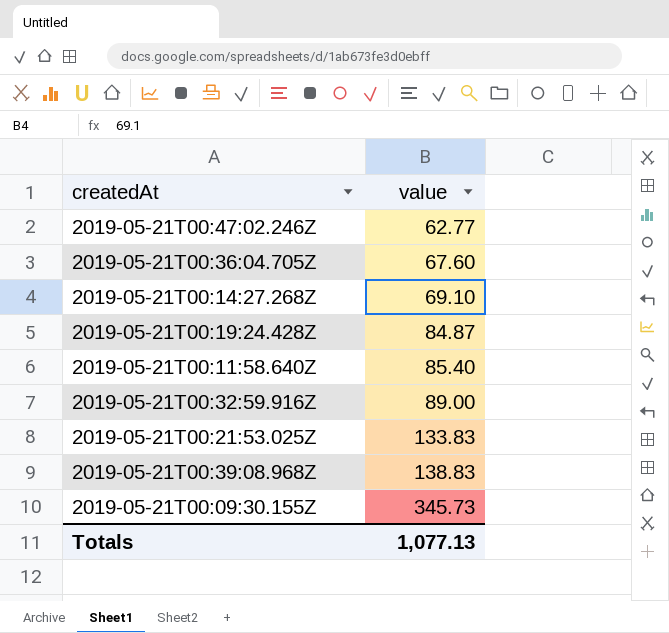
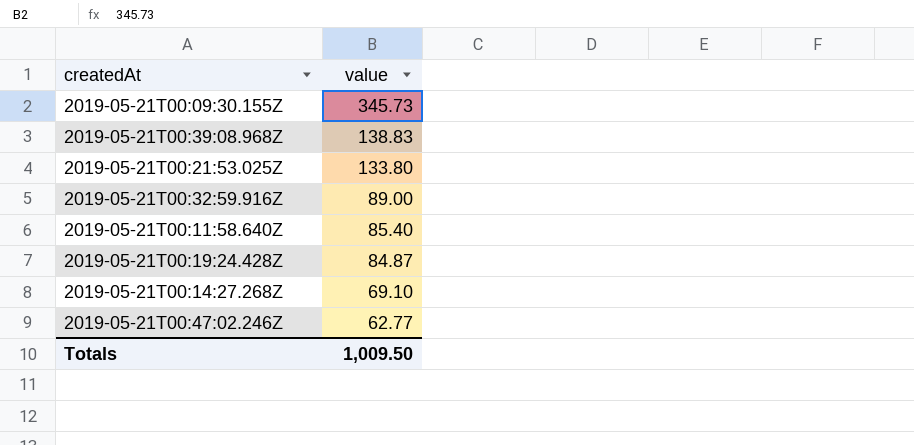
row order: value ascending -> value descending
row 2019-05-21T00:36:04.705Z: 67.60 -> none
2019-05-21T00:21:53.025Z | value: 133.83 -> 133.80
Totals | value: 1,077.13 -> 1,009.50

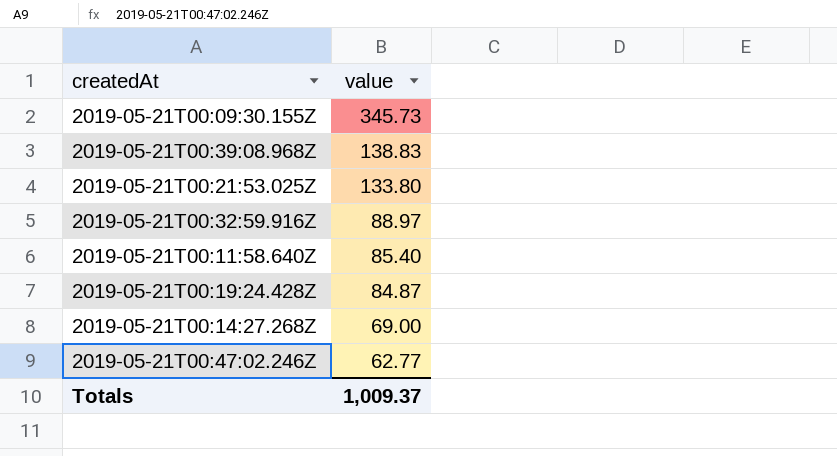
2019-05-21T00:32:59.916Z | value: 89.00 -> 88.97
2019-05-21T00:14:27.268Z | value: 69.10 -> 69.00
Totals | value: 1,009.50 -> 1,009.37

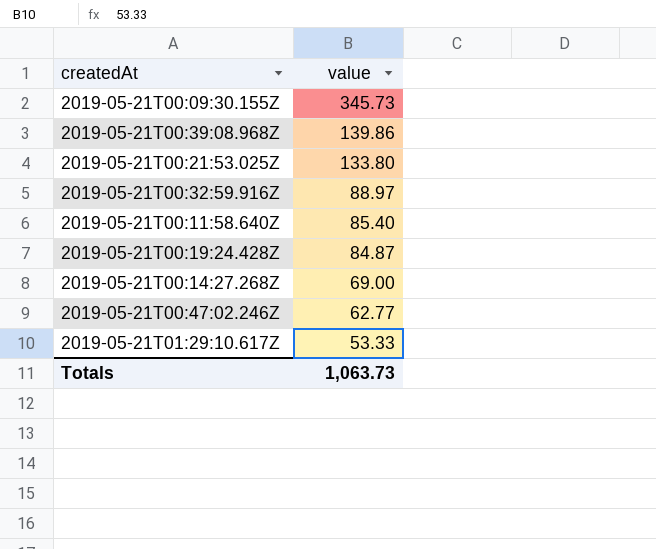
2019-05-21T00:39:08.968Z | value: 138.83 -> 139.86
row 2019-05-21T01:29:10.617Z: none -> 53.33
Totals | value: 1,009.37 -> 1,063.73

